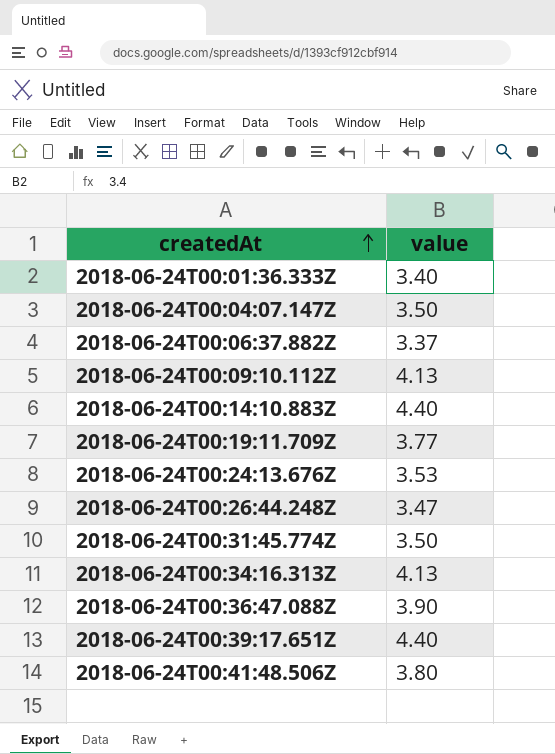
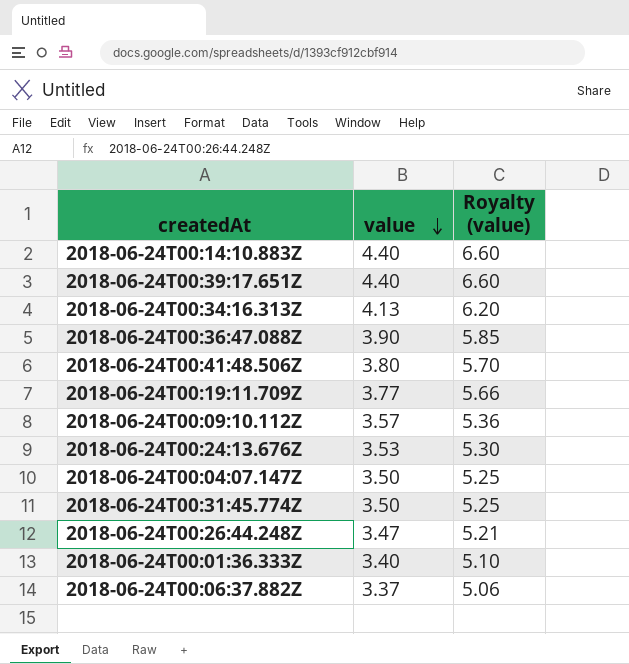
row order: createdAt ascending -> value descending
column Royalty (value) | formula: none -> [value] * 1.5
2018-06-24T00:09:10.112Z | value: 4.13 -> 3.57

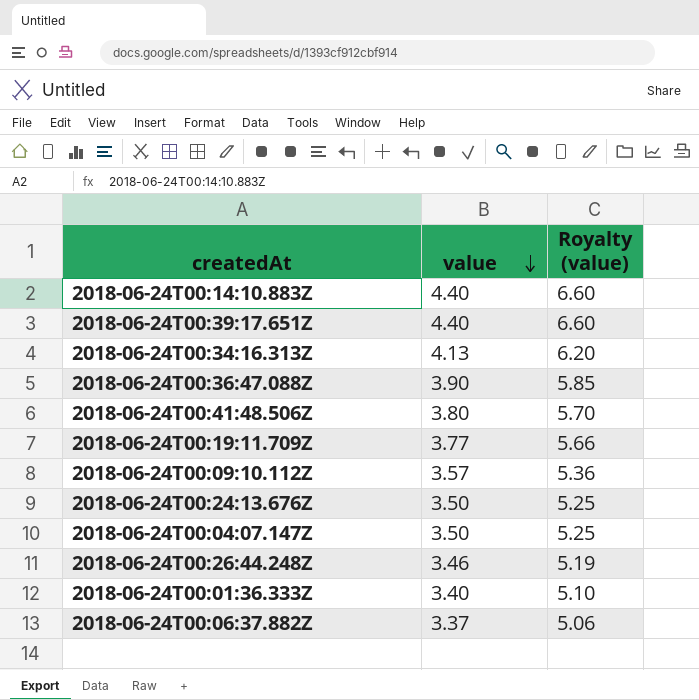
row 2018-06-24T00:31:45.774Z: 3.50 | 5.25 -> none
2018-06-24T00:24:13.676Z | value: 3.53 -> 3.50
2018-06-24T00:24:13.676Z | Royalty (value): 5.30 -> 5.25
2018-06-24T00:26:44.248Z | value: 3.47 -> 3.46
2018-06-24T00:26:44.248Z | Royalty (value): 5.21 -> 5.19

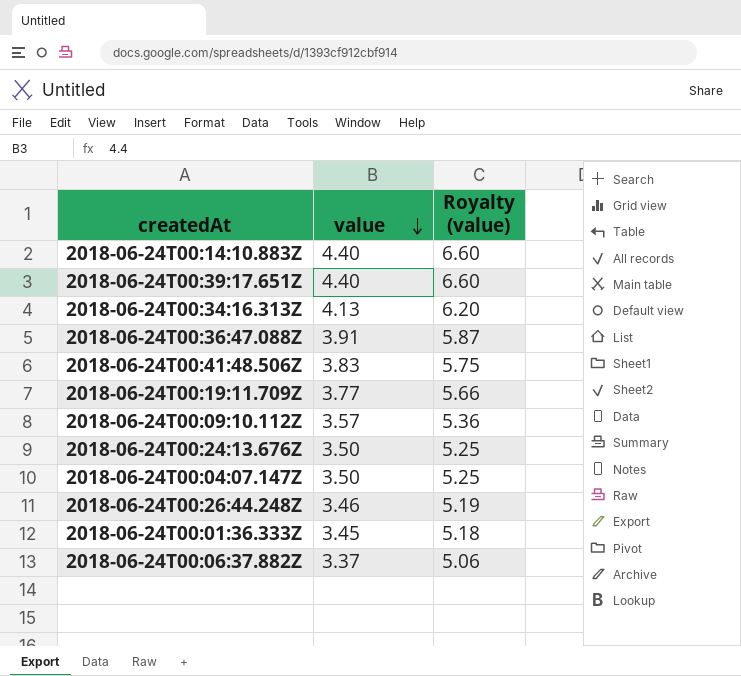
2018-06-24T00:36:47.088Z | value: 3.90 -> 3.91
2018-06-24T00:36:47.088Z | Royalty (value): 5.85 -> 5.87
2018-06-24T00:41:48.506Z | value: 3.80 -> 3.83
2018-06-24T00:41:48.506Z | Royalty (value): 5.70 -> 5.75
2018-06-24T00:01:36.333Z | value: 3.40 -> 3.45
2018-06-24T00:01:36.333Z | Royalty (value): 5.10 -> 5.18

